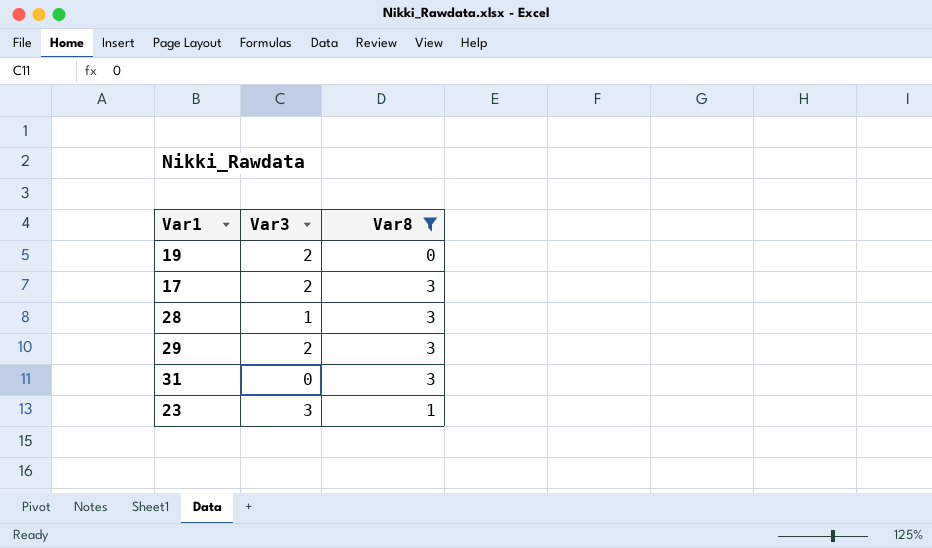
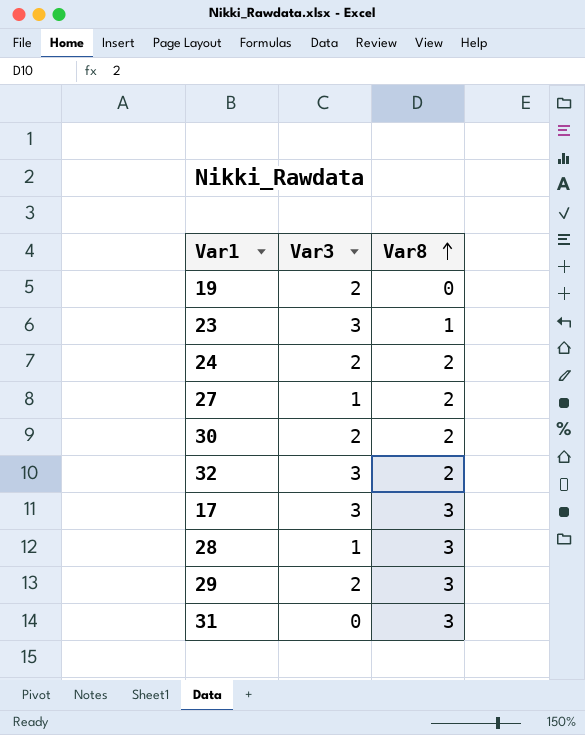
filter: Var8 != 2 -> none
row order: none -> Var8 ascending
17 | Var3: 2 -> 3

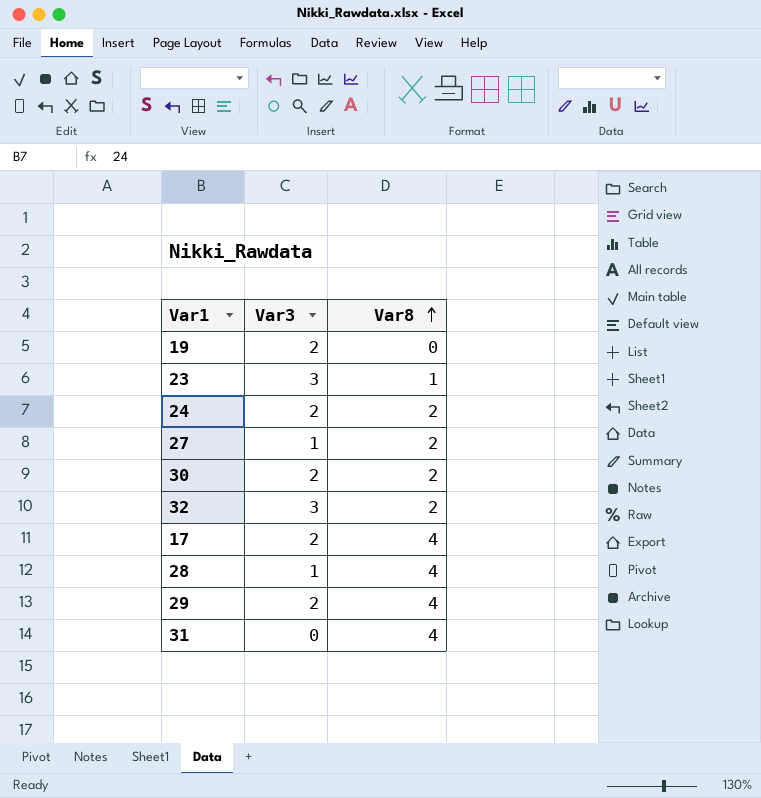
17 | Var3: 3 -> 2
17 | Var8: 3 -> 4
28 | Var8: 3 -> 4
29 | Var8: 3 -> 4
31 | Var8: 3 -> 4

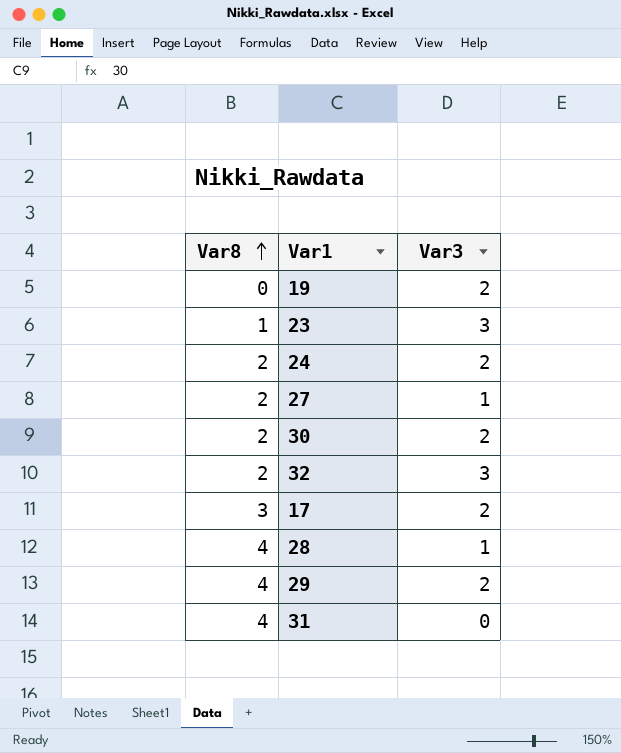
column Var8 | position: 3 -> 1
17 | Var8: 4 -> 3

